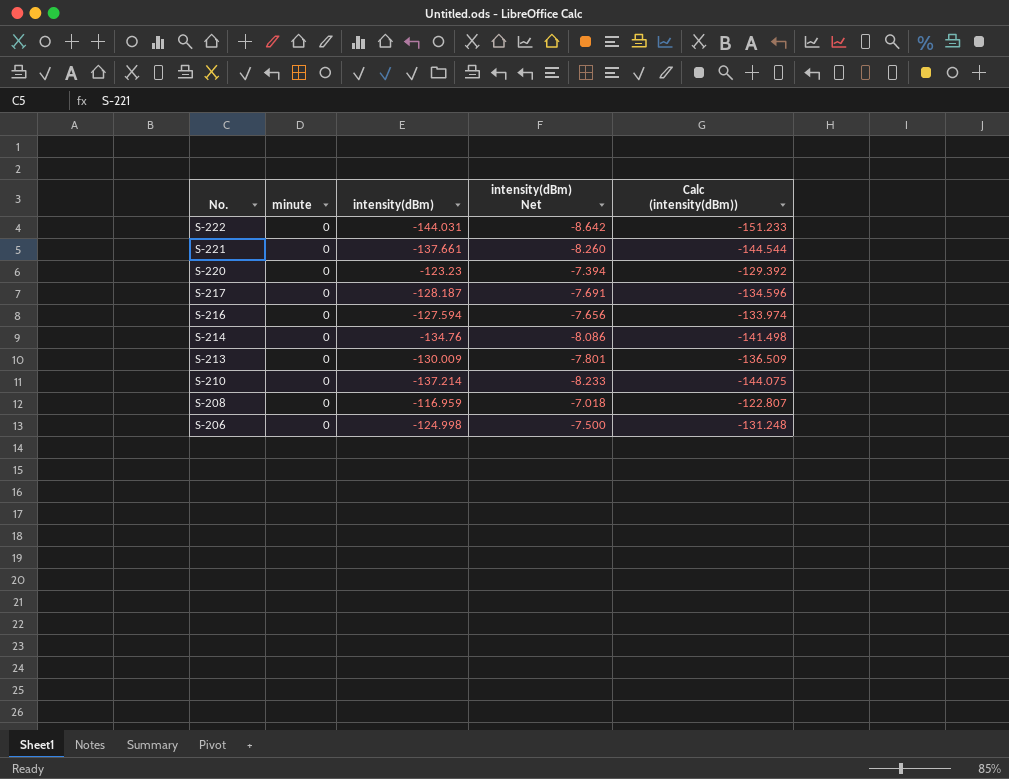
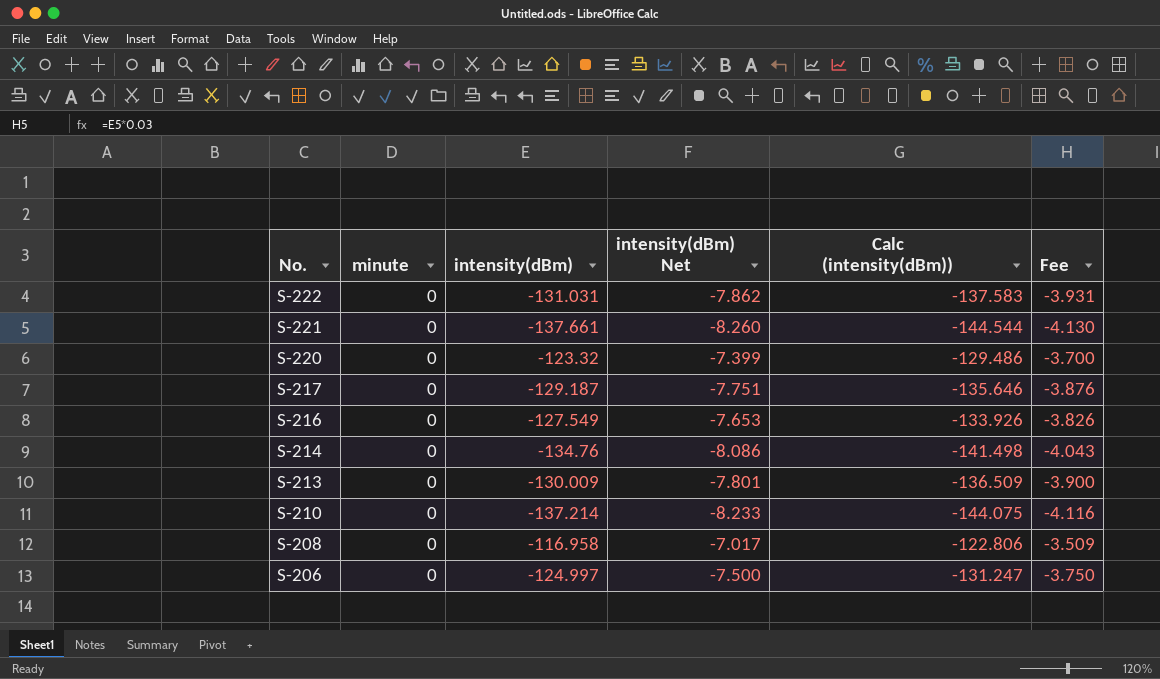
column Fee | formula: none -> [intensity(dBm)] * 0.03
S-222 | intensity(dBm): -144.031 -> -131.031
S-222 | intensity(dBm) Net: -8.642 -> -7.862
S-222 | Calc (intensity(dBm)): -151.233 -> -137.583
S-220 | intensity(dBm): -123.23 -> -123.32
S-220 | intensity(dBm) Net: -7.394 -> -7.399
S-220 | Calc (intensity(dBm)): -129.392 -> -129.486
S-217 | intensity(dBm): -128.187 -> -129.187
S-217 | intensity(dBm) Net: -7.691 -> -7.751
S-217 | Calc (intensity(dBm)): -134.596 -> -135.646
S-216 | intensity(dBm): -127.594 -> -127.549
S-216 | intensity(dBm) Net: -7.656 -> -7.653
S-216 | Calc (intensity(dBm)): -133.974 -> -133.926
S-208 | intensity(dBm): -116.959 -> -116.958
S-208 | intensity(dBm) Net: -7.018 -> -7.017
S-208 | Calc (intensity(dBm)): -122.807 -> -122.806
S-206 | intensity(dBm): -124.998 -> -124.997
S-206 | Calc (intensity(dBm)): -131.248 -> -131.247

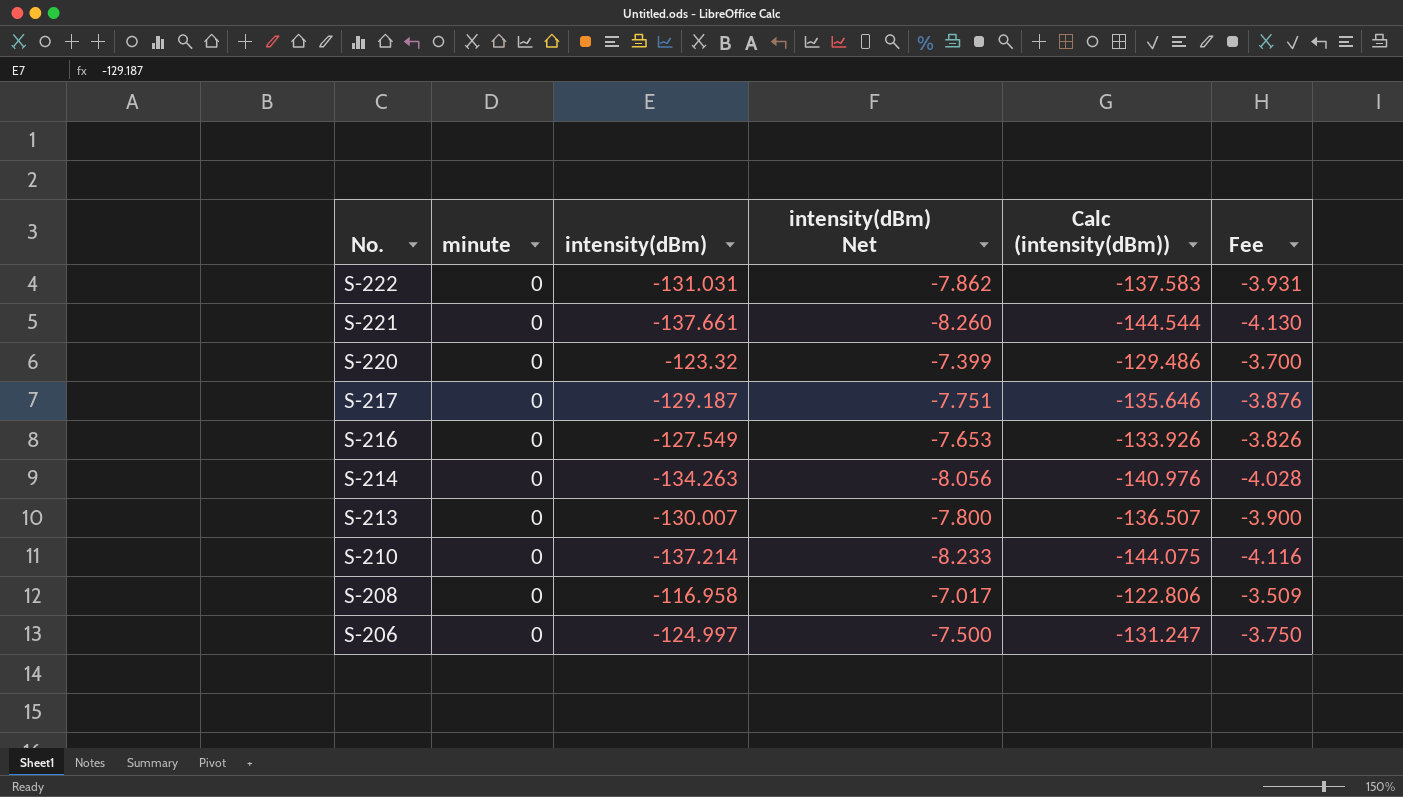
S-214 | intensity(dBm): -134.76 -> -134.263
S-214 | intensity(dBm) Net: -8.086 -> -8.056
S-214 | Calc (intensity(dBm)): -141.498 -> -140.976
S-214 | Fee: -4.043 -> -4.028
S-213 | intensity(dBm): -130.009 -> -130.007
S-213 | intensity(dBm) Net: -7.801 -> -7.800
S-213 | Calc (intensity(dBm)): -136.509 -> -136.507

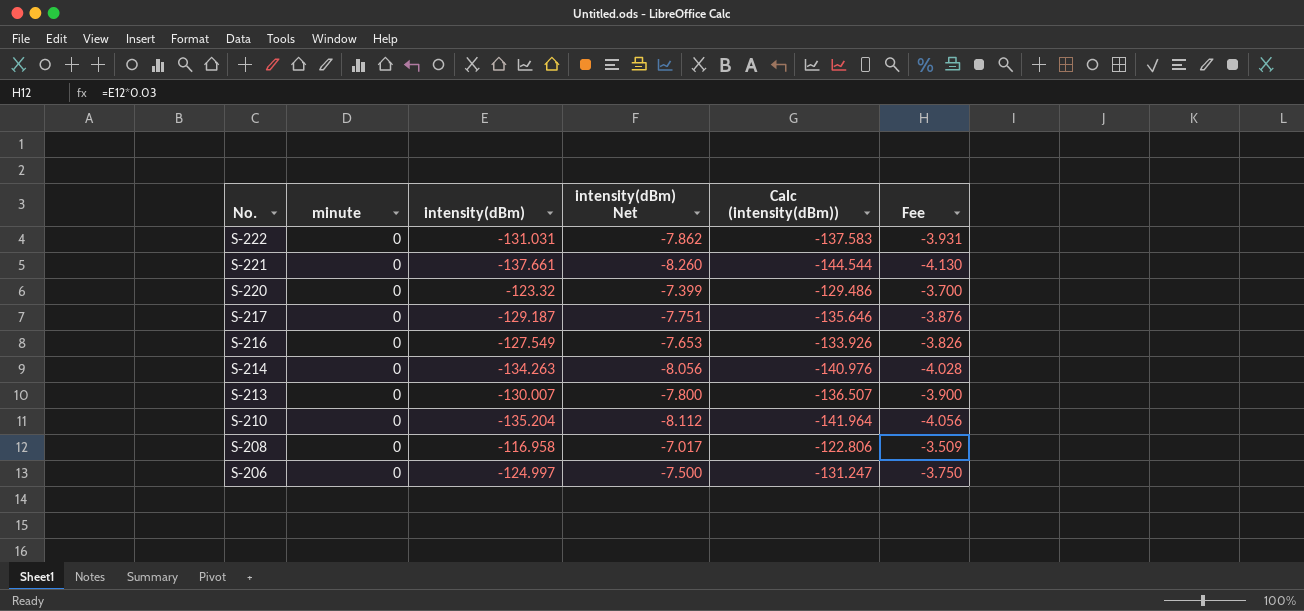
S-210 | intensity(dBm): -137.214 -> -135.204
S-210 | intensity(dBm) Net: -8.233 -> -8.112
S-210 | Calc (intensity(dBm)): -144.075 -> -141.964
S-210 | Fee: -4.116 -> -4.056

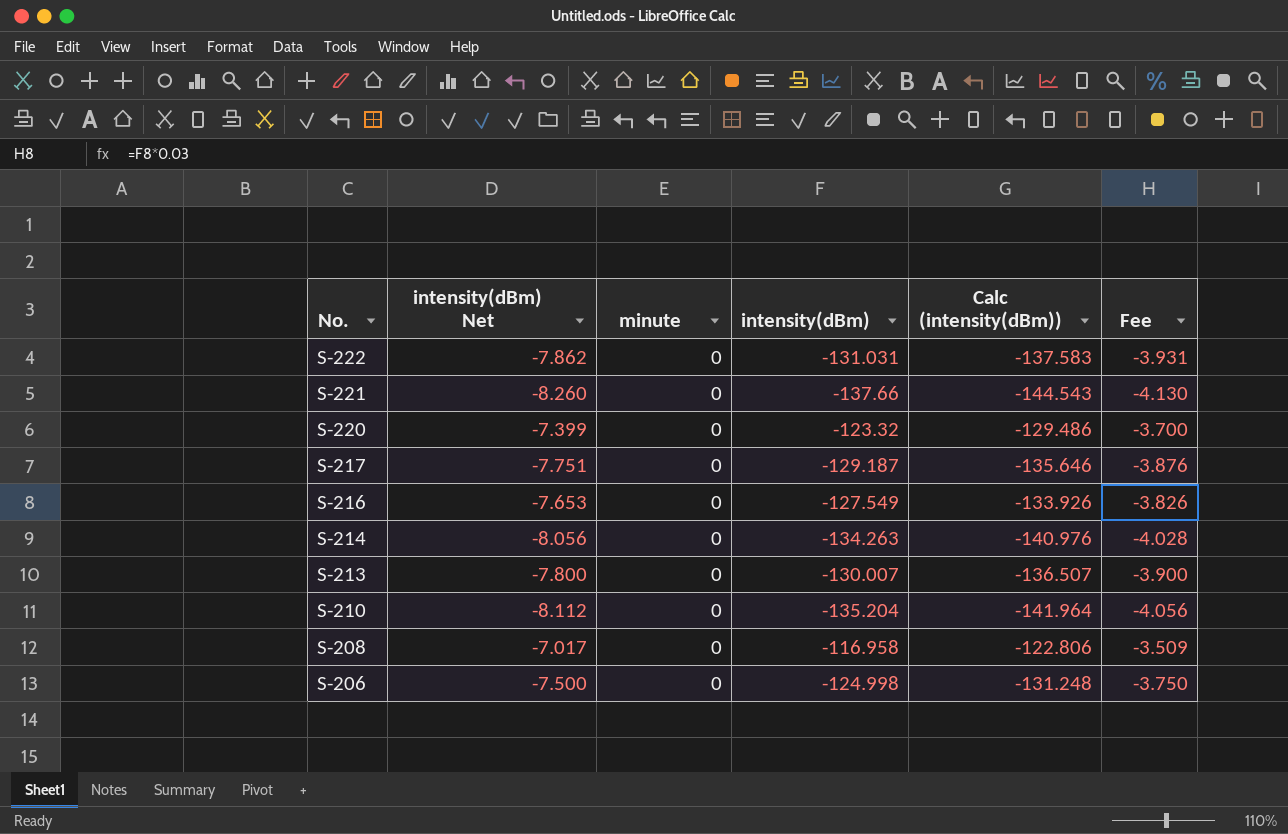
column intensity(dBm) Net | position: 4 -> 2
S-221 | intensity(dBm): -137.661 -> -137.66
S-221 | Calc (intensity(dBm)): -144.544 -> -144.543
S-206 | intensity(dBm): -124.997 -> -124.998
S-206 | Calc (intensity(dBm)): -131.247 -> -131.248

